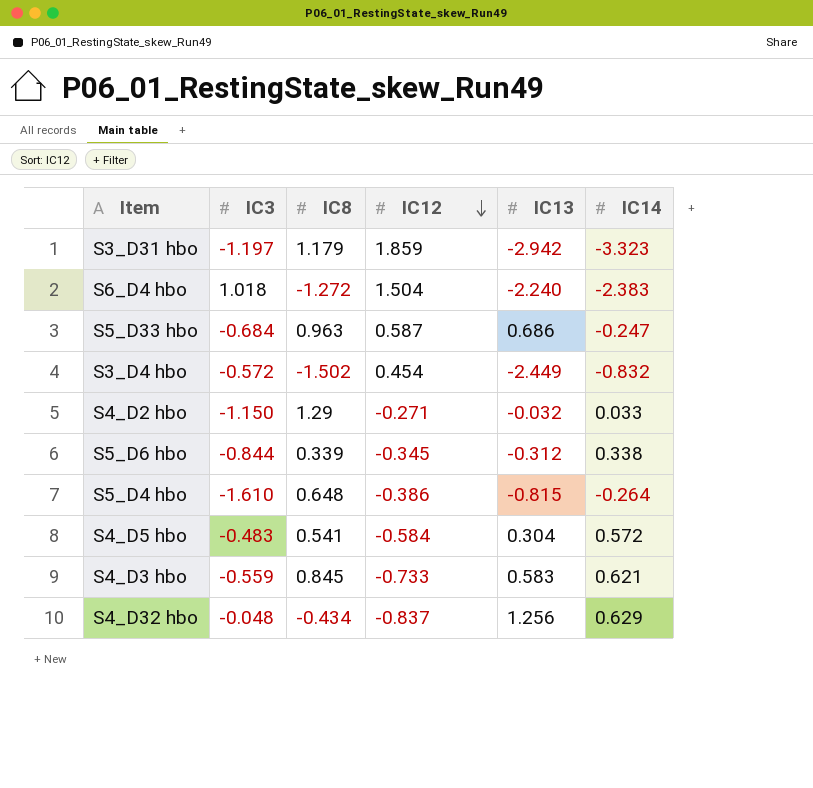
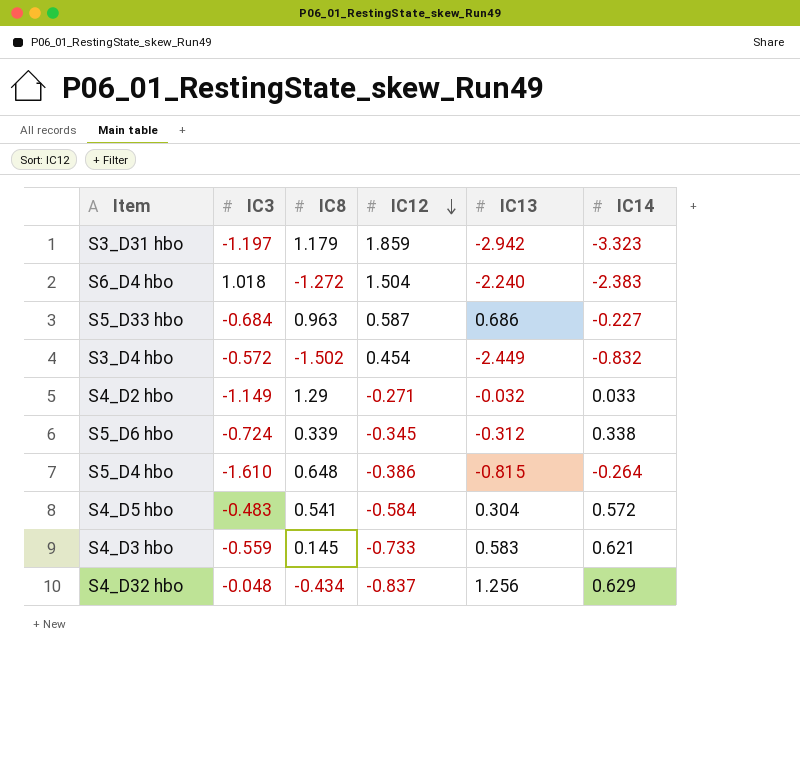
S5_D33 hbo | IC14: -0.247 -> -0.227
S4_D2 hbo | IC3: -1.150 -> -1.149
S5_D6 hbo | IC3: -0.844 -> -0.724
S4_D3 hbo | IC8: 0.845 -> 0.145

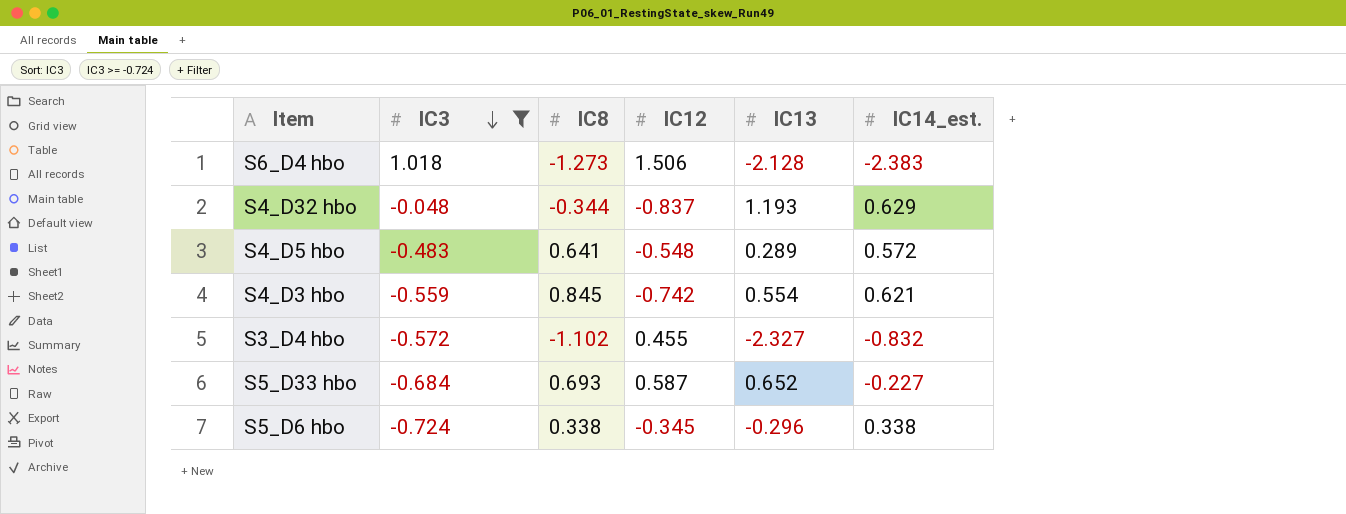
filter: none -> IC3 >= -0.724
row order: IC12 descending -> IC3 descending
column name: IC14 -> IC14_est.
S6_D4 hbo | IC8: -1.272 -> -1.273
S6_D4 hbo | IC12: 1.504 -> 1.506
S6_D4 hbo | IC13: -2.240 -> -2.128
S4_D32 hbo | IC8: -0.434 -> -0.344
S4_D32 hbo | IC13: 1.256 -> 1.193
S4_D5 hbo | IC8: 0.541 -> 0.641
S4_D5 hbo | IC12: -0.584 -> -0.548
S4_D5 hbo | IC13: 0.304 -> 0.289
S4_D3 hbo | IC8: 0.145 -> 0.845
S4_D3 hbo | IC12: -0.733 -> -0.742
S4_D3 hbo | IC13: 0.583 -> 0.554
S3_D4 hbo | IC8: -1.502 -> -1.102
S3_D4 hbo | IC12: 0.454 -> 0.455
S3_D4 hbo | IC13: -2.449 -> -2.327
S5_D33 hbo | IC8: 0.963 -> 0.693
S5_D33 hbo | IC13: 0.686 -> 0.652
S5_D6 hbo | IC8: 0.339 -> 0.338
S5_D6 hbo | IC13: -0.312 -> -0.296

